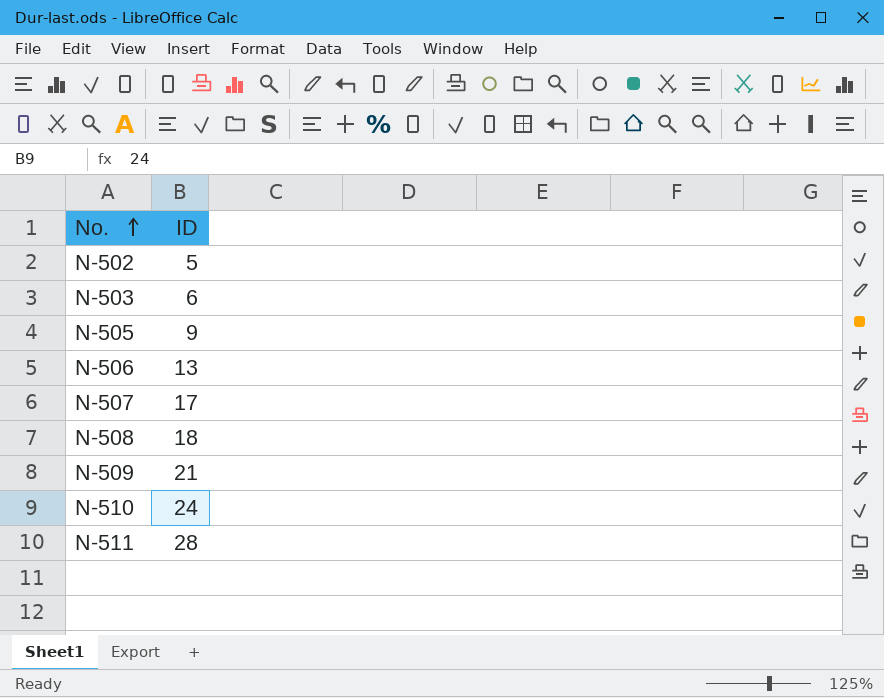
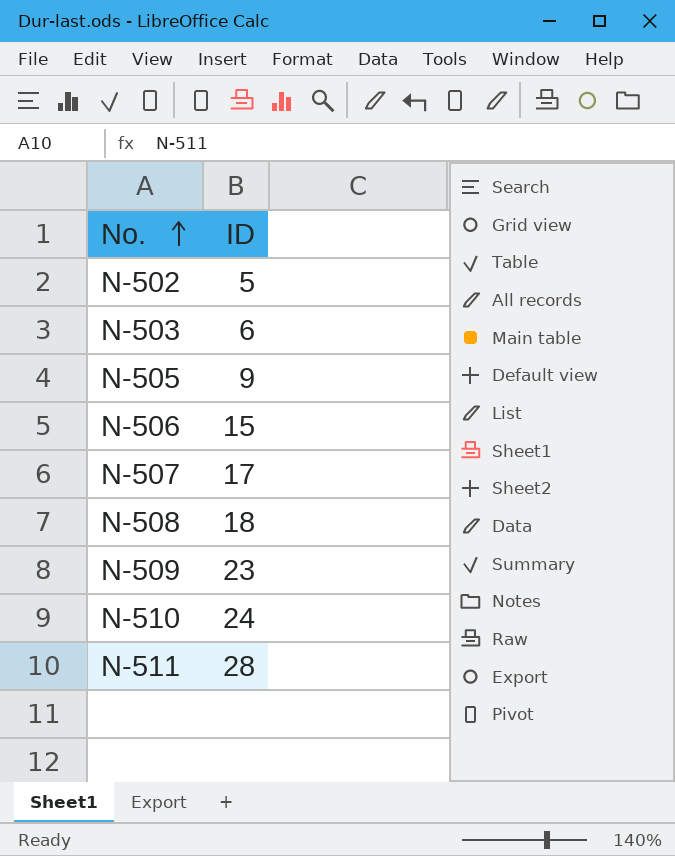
N-506 | ID: 13 -> 15
N-509 | ID: 21 -> 23

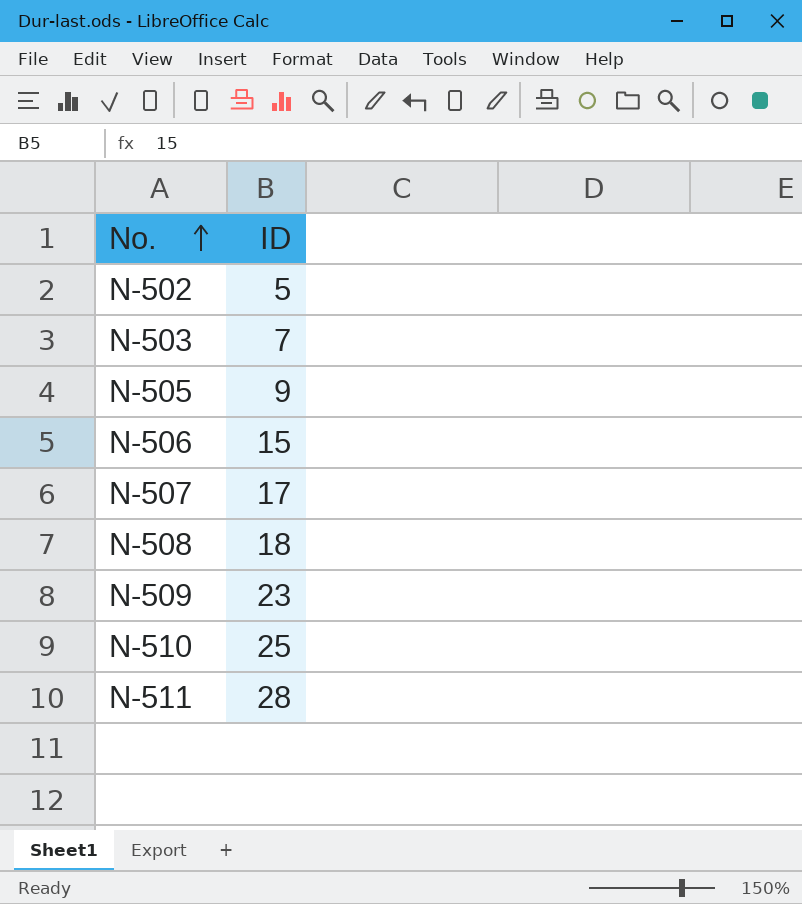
N-503 | ID: 6 -> 7
N-510 | ID: 24 -> 25

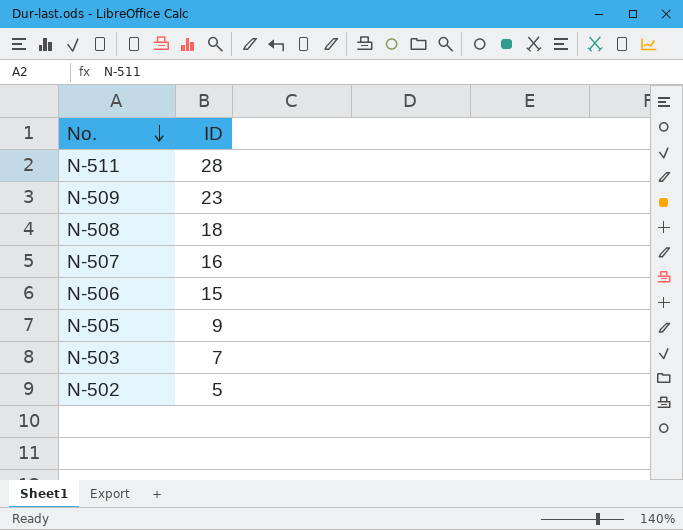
row order: No. ascending -> No. descending
row N-510: 25 -> none
N-507 | ID: 17 -> 16

